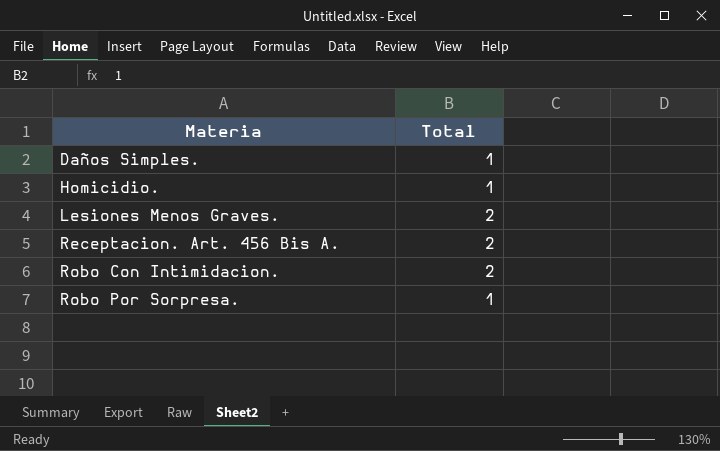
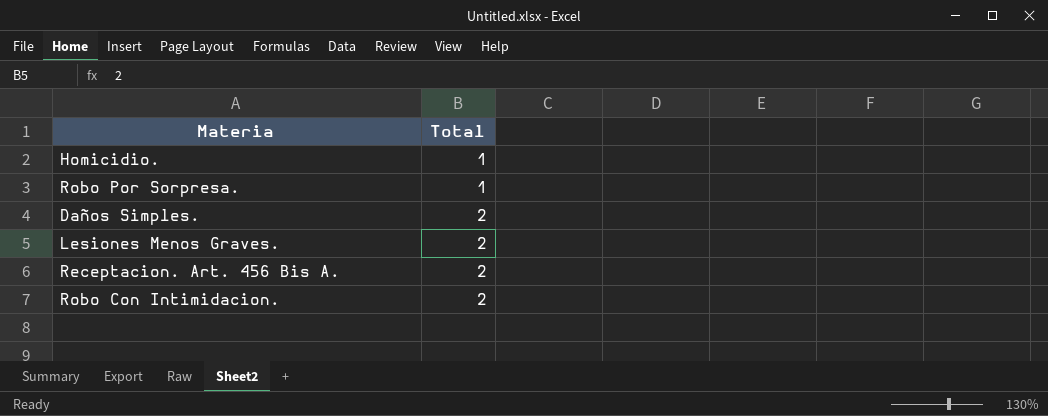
row order: Materia ascending -> Total ascending
Daños Simples. | Total: 1 -> 2

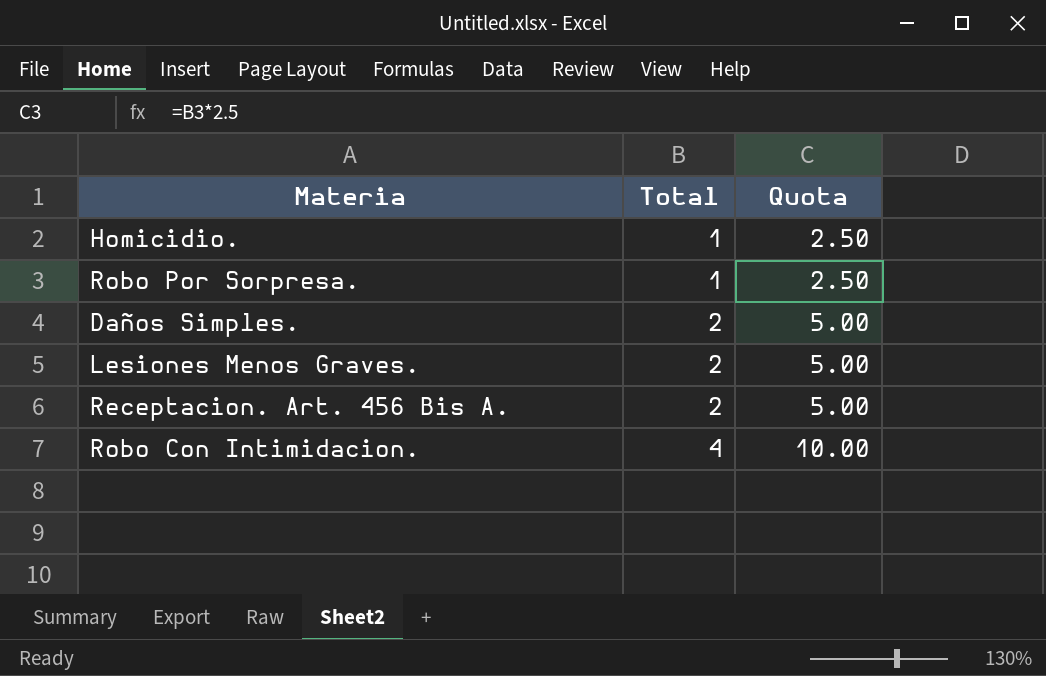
column Quota | formula: none -> [Total] * 2.5
Robo Con Intimidacion. | Total: 2 -> 4

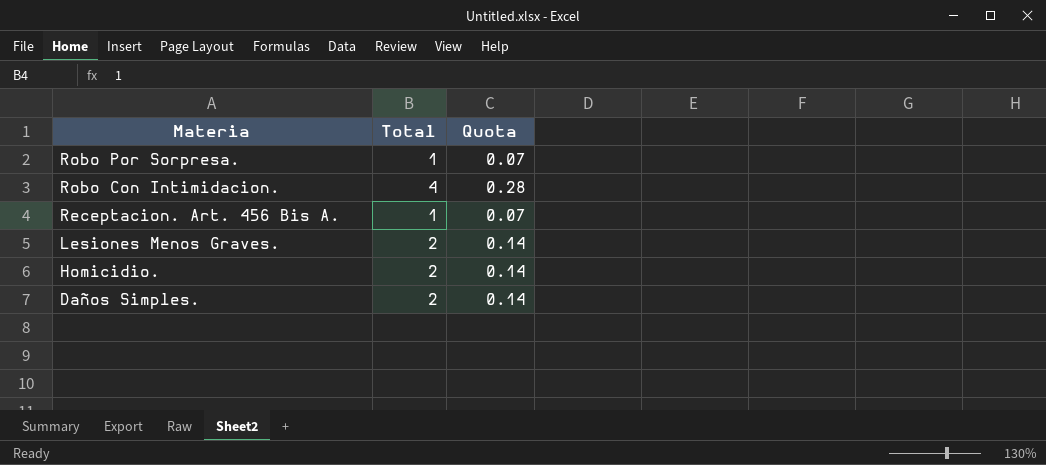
row order: Total ascending -> Materia descending
column Quota | formula: [Total] * 2.5 -> [Total] * 0.07
Receptacion. Art. 456 Bis A. | Total: 2 -> 1
Homicidio. | Total: 1 -> 2

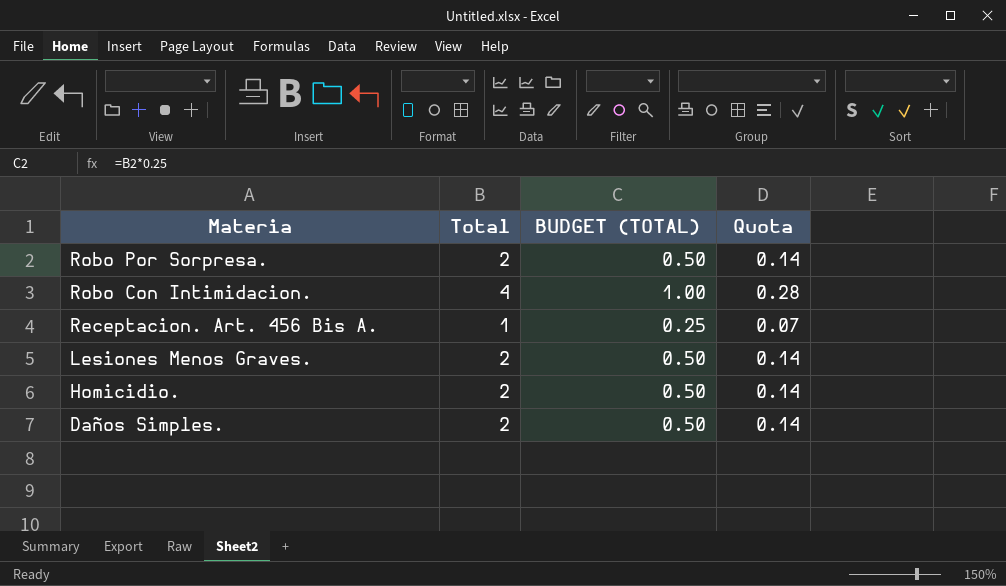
column BUDGET (TOTAL) | formula: none -> [Total] * 0.25
Robo Por Sorpresa. | Total: 1 -> 2
Robo Por Sorpresa. | Quota: 0.07 -> 0.14

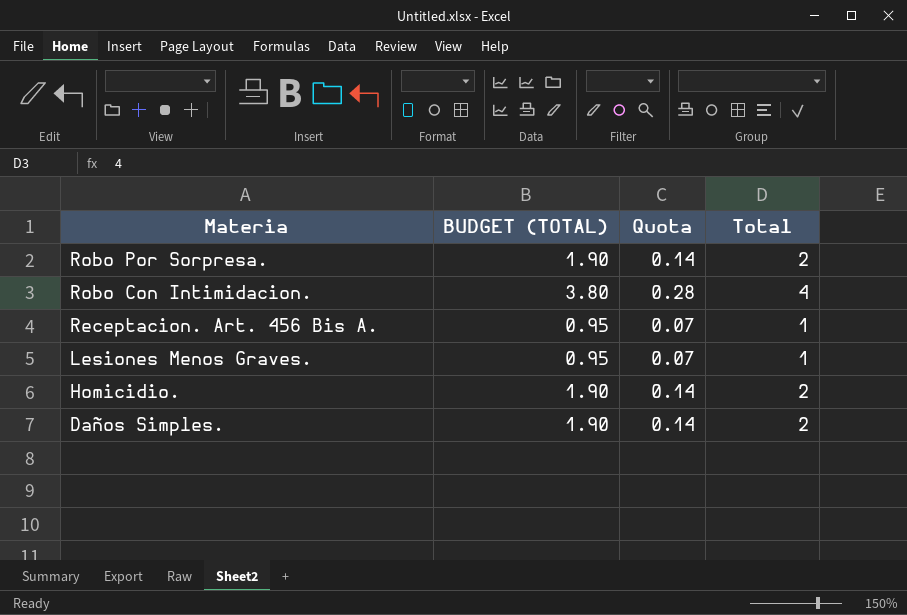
column BUDGET (TOTAL) | formula: [Total] * 0.25 -> [Total] * 0.95
column Total | position: 2 -> 4
Lesiones Menos Graves. | Quota: 0.14 -> 0.07
Lesiones Menos Graves. | Total: 2 -> 1

